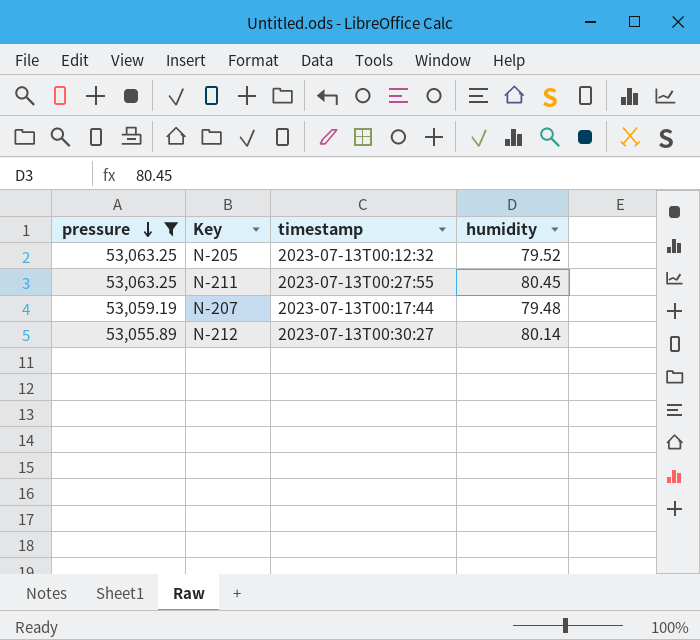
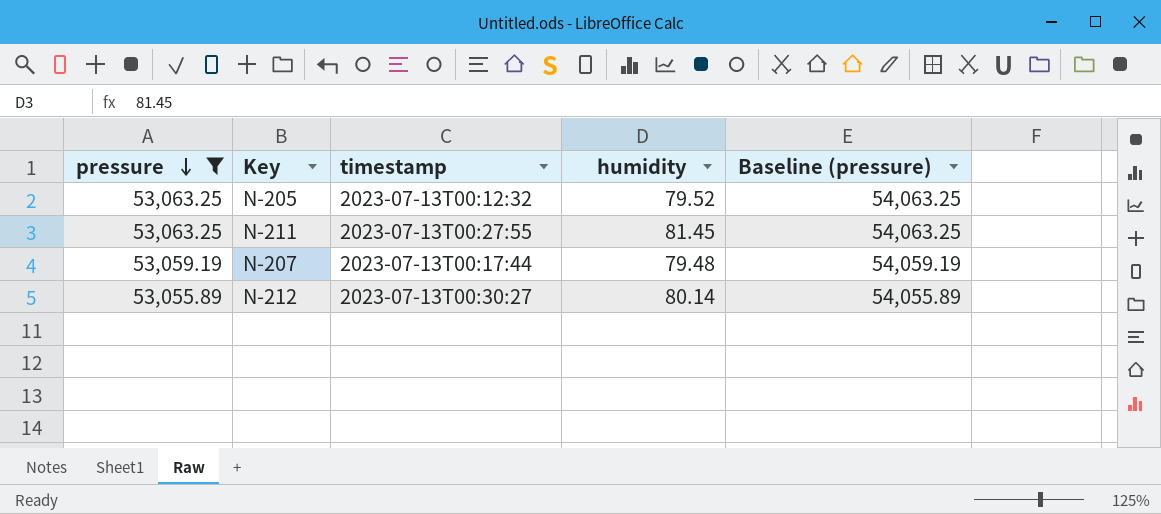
column Baseline (pressure) | formula: none -> [pressure] + 1000
N-211 | humidity: 80.45 -> 81.45

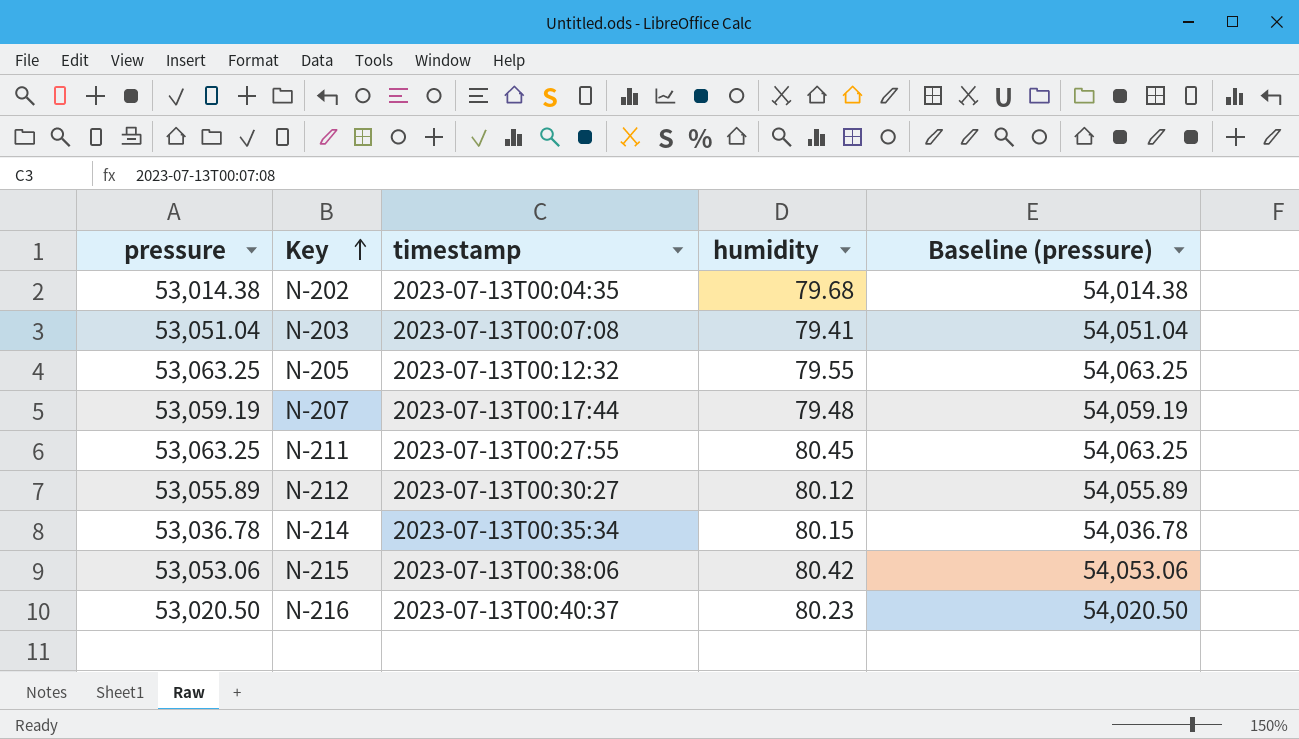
filter: pressure >= 53,055.89 -> none
row order: pressure descending -> Key ascending
N-205 | humidity: 79.52 -> 79.55
N-211 | humidity: 81.45 -> 80.45
N-212 | humidity: 80.14 -> 80.12

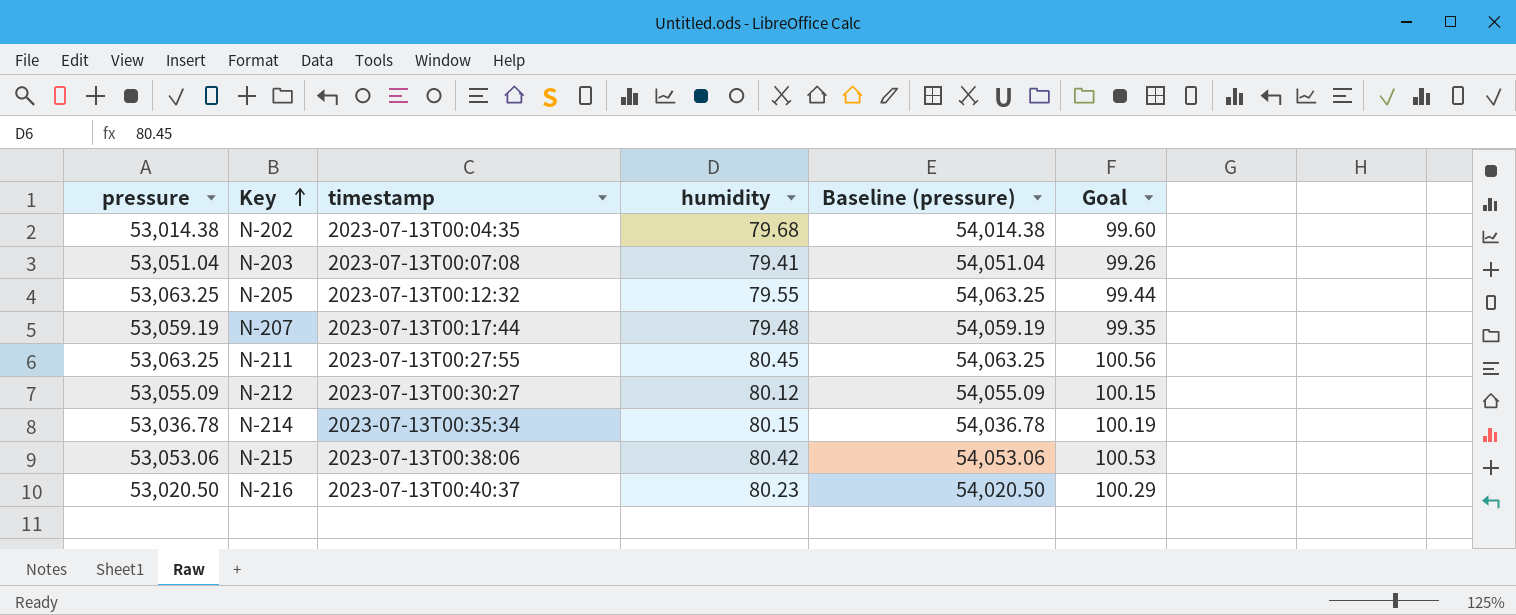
column Goal | formula: none -> [humidity] * 1.25
N-212 | pressure: 53,055.89 -> 53,055.09
N-212 | Baseline (pressure): 54,055.89 -> 54,055.09

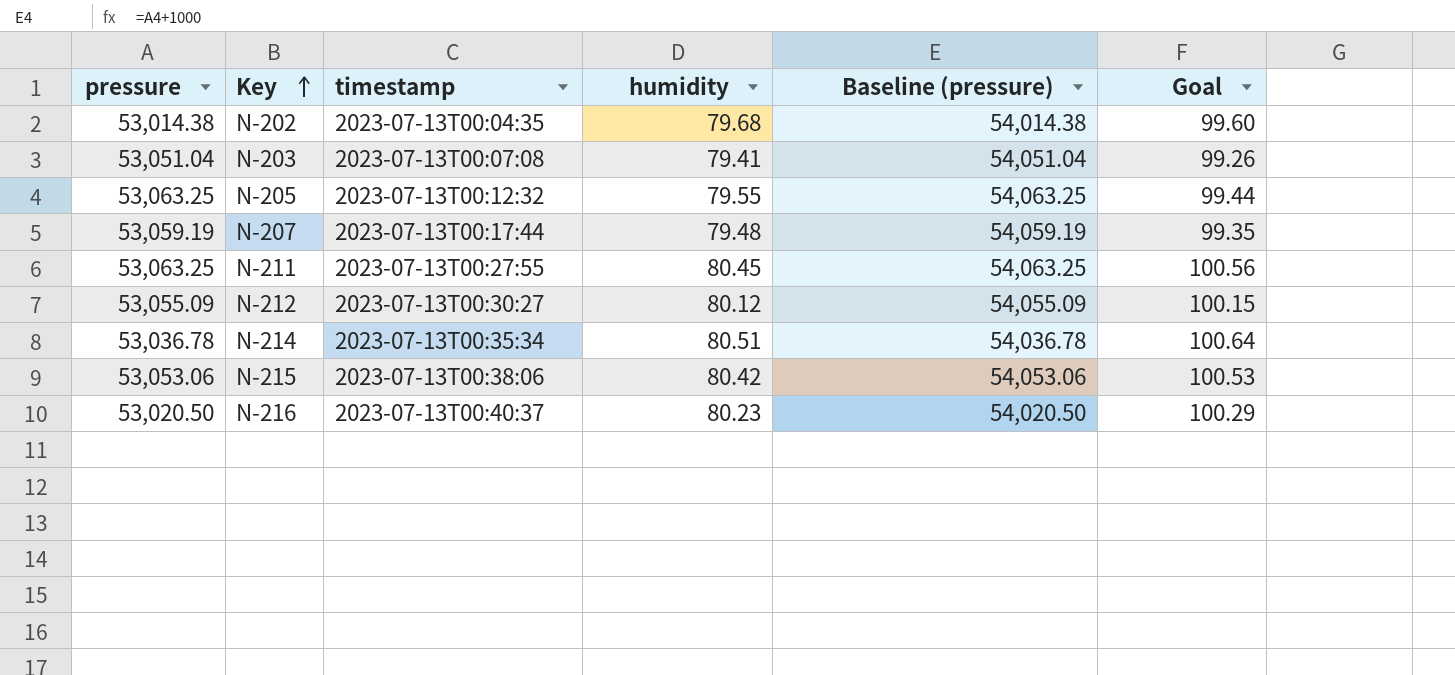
N-214 | humidity: 80.15 -> 80.51
N-214 | Goal: 100.19 -> 100.64

